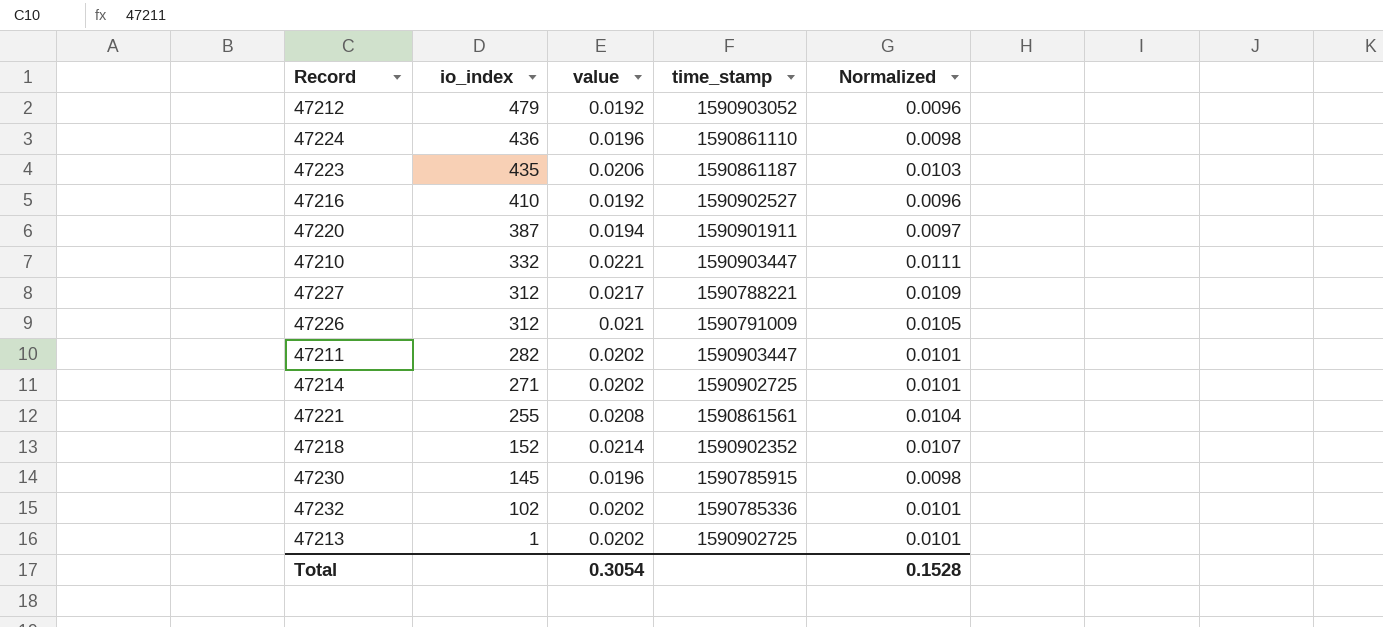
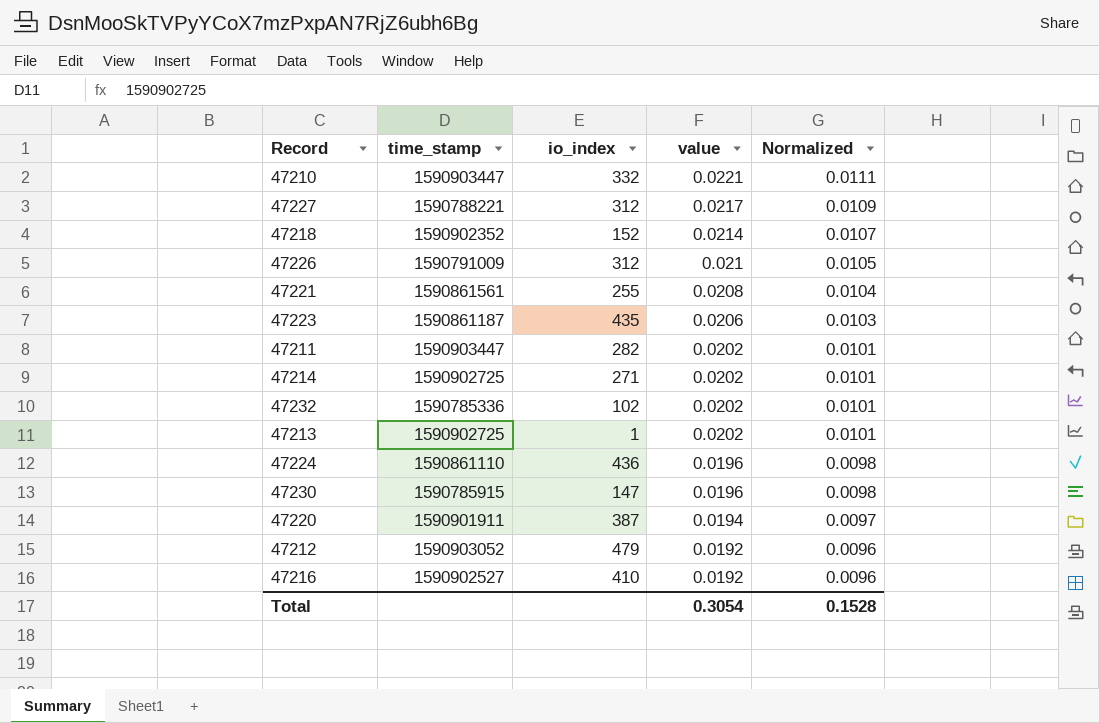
row order: io_index descending -> value descending
column time_stamp | position: 4 -> 2
47230 | io_index: 145 -> 147

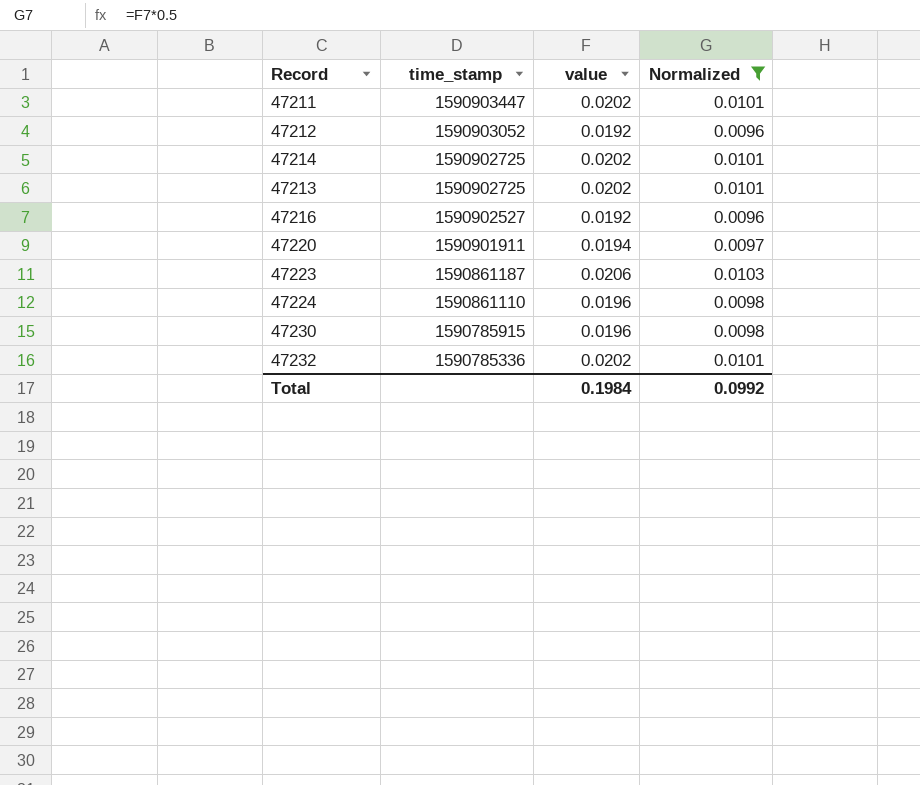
filter: none -> Normalized <= 0.0103
row order: value descending -> time_stamp descending
column io_index | position: 3 -> none
Total | value: 0.3054 -> 0.1984
Total | Normalized: 0.1528 -> 0.0992

